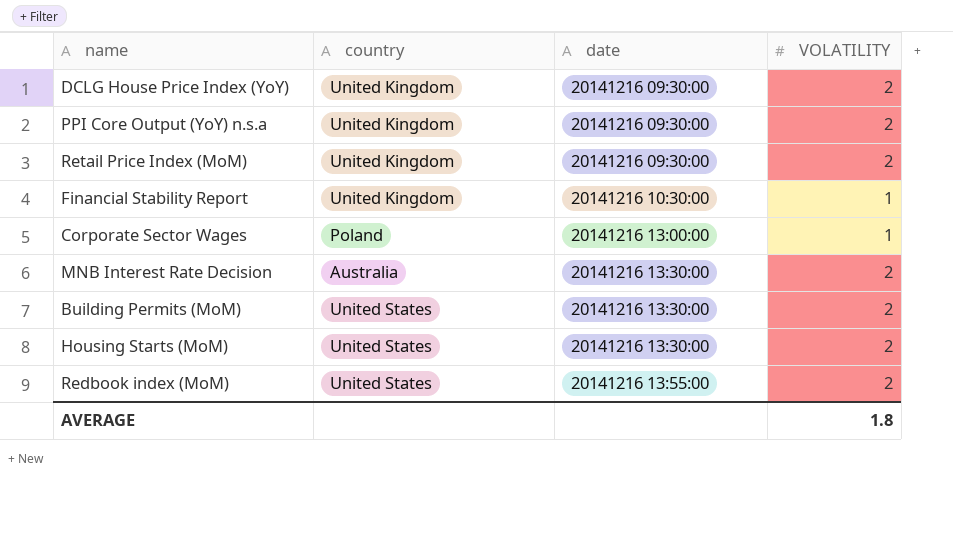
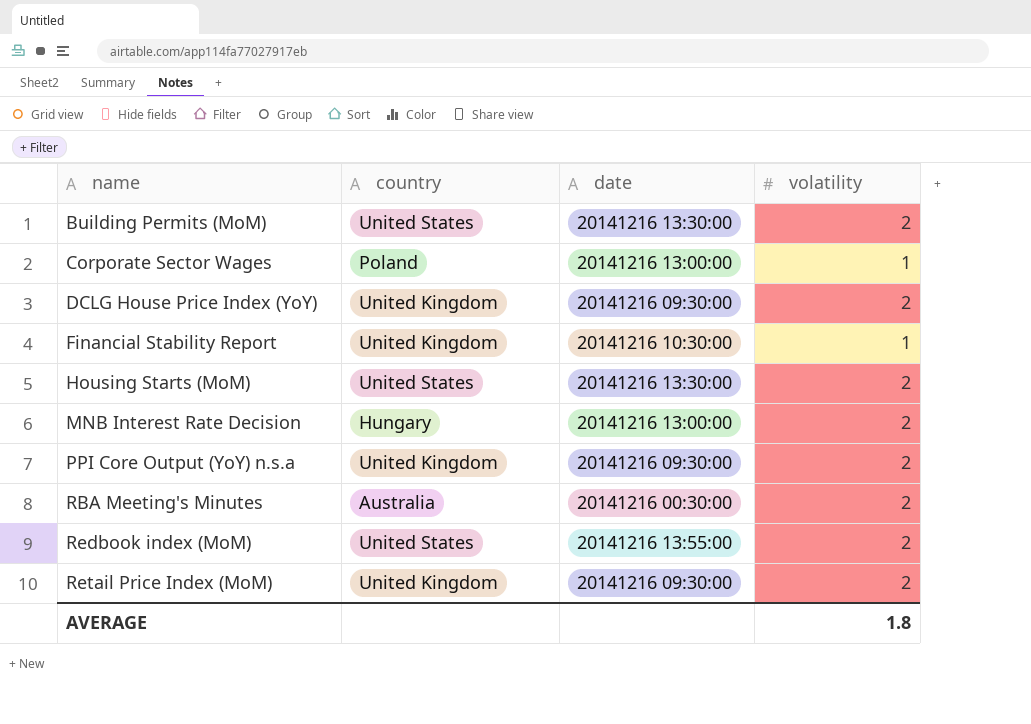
row order: date ascending -> name ascending
column name: VOLATILITY -> volatility
MNB Interest Rate Decision | country: Australia -> Hungary
MNB Interest Rate Decision | date: 20141216 13:30:00 -> 20141216 13:00:00
row RBA Meeting's Minutes: none -> Australia | 20141216 00:30:00 | 2

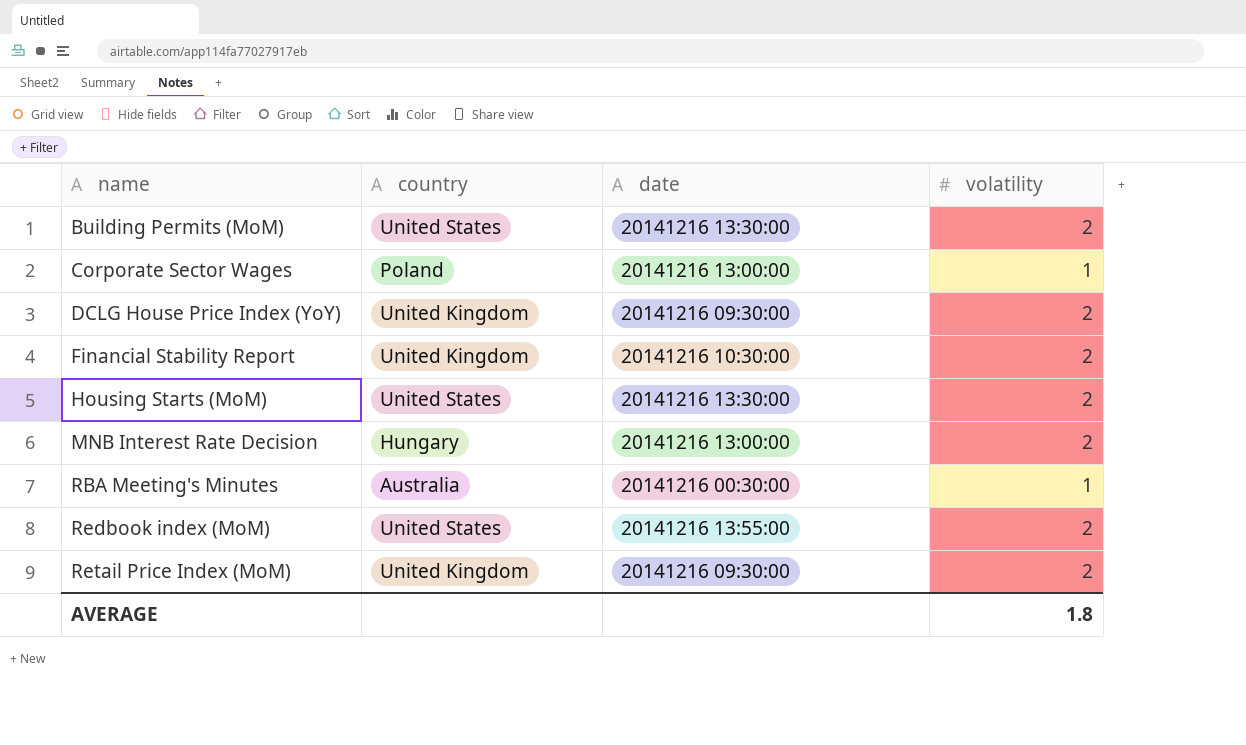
row PPI Core Output (YoY) n.s.a: United Kingdom | 20141216 09:30:00 | 2 -> none
Financial Stability Report | volatility: 1 -> 2
RBA Meeting's Minutes | volatility: 2 -> 1

